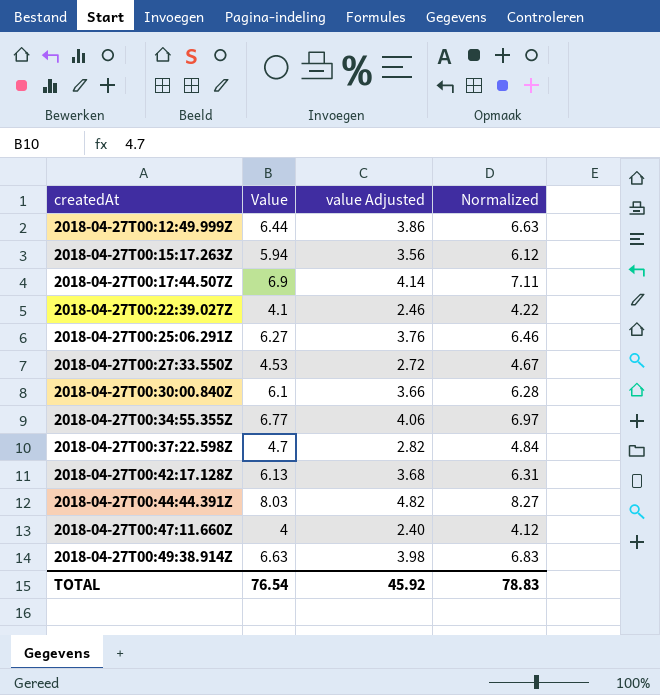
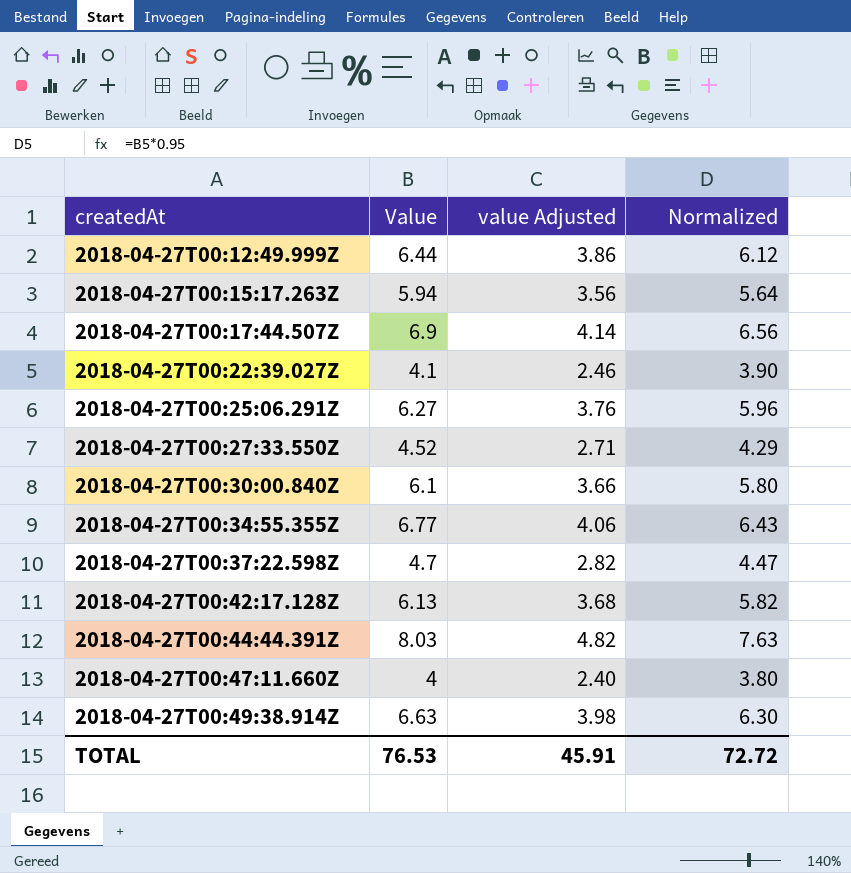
column Normalized | formula: [Value] * 1.03 -> [Value] * 0.95
2018-04-27T00:27:33.550Z | Value: 4.53 -> 4.52
2018-04-27T00:27:33.550Z | value Adjusted: 2.72 -> 2.71
TOTAL | Value: 76.54 -> 76.53
TOTAL | value Adjusted: 45.92 -> 45.91
TOTAL | Normalized: 78.83 -> 72.72

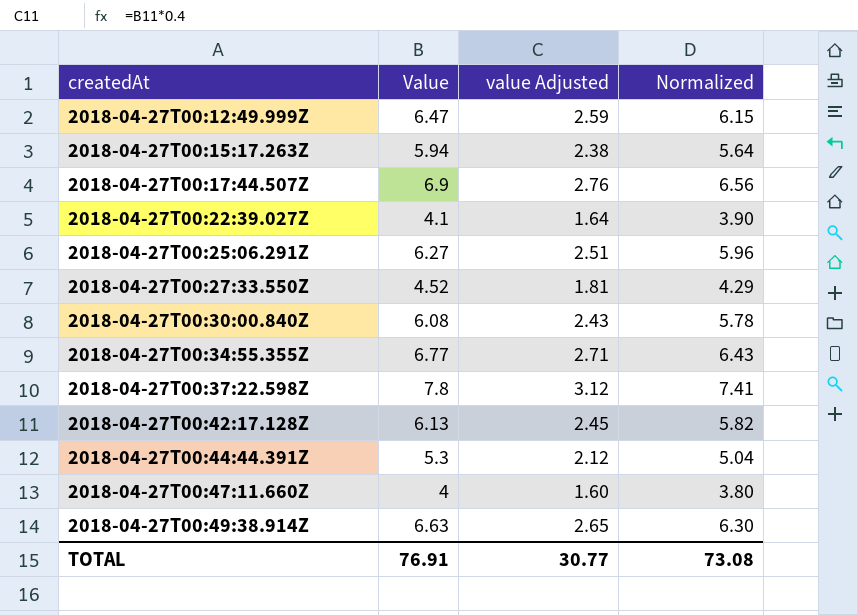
column value Adjusted | formula: [Value] * 0.6 -> [Value] * 0.4
2018-04-27T00:12:49.999Z | Value: 6.44 -> 6.47
2018-04-27T00:12:49.999Z | Normalized: 6.12 -> 6.15
2018-04-27T00:30:00.840Z | Value: 6.1 -> 6.08
2018-04-27T00:30:00.840Z | Normalized: 5.80 -> 5.78
2018-04-27T00:37:22.598Z | Value: 4.7 -> 7.8
2018-04-27T00:37:22.598Z | Normalized: 4.47 -> 7.41
2018-04-27T00:44:44.391Z | Value: 8.03 -> 5.3
2018-04-27T00:44:44.391Z | Normalized: 7.63 -> 5.04
TOTAL | Value: 76.53 -> 76.91
TOTAL | value Adjusted: 45.91 -> 30.77
TOTAL | Normalized: 72.72 -> 73.08

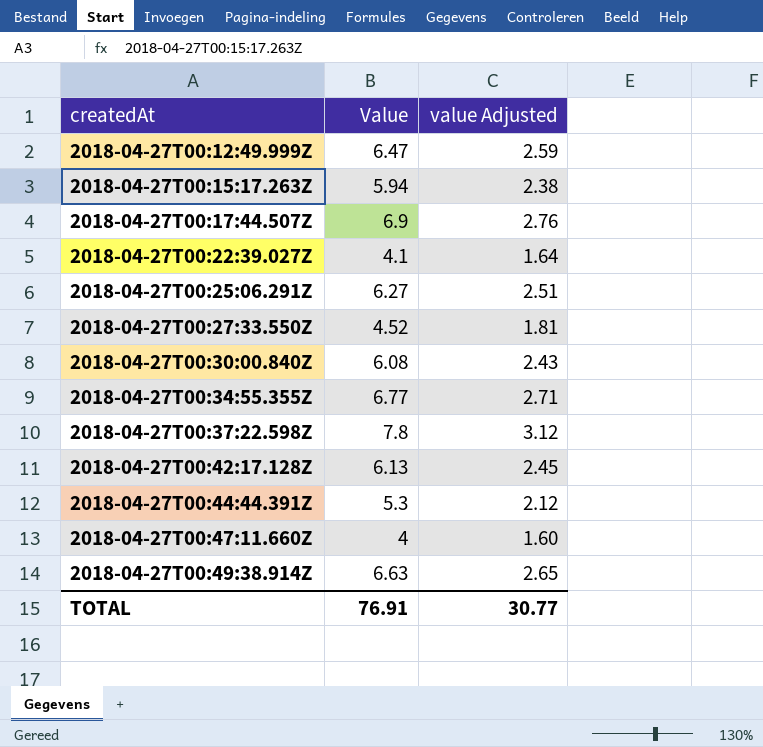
column Normalized | formula: [Value] * 0.95 -> none

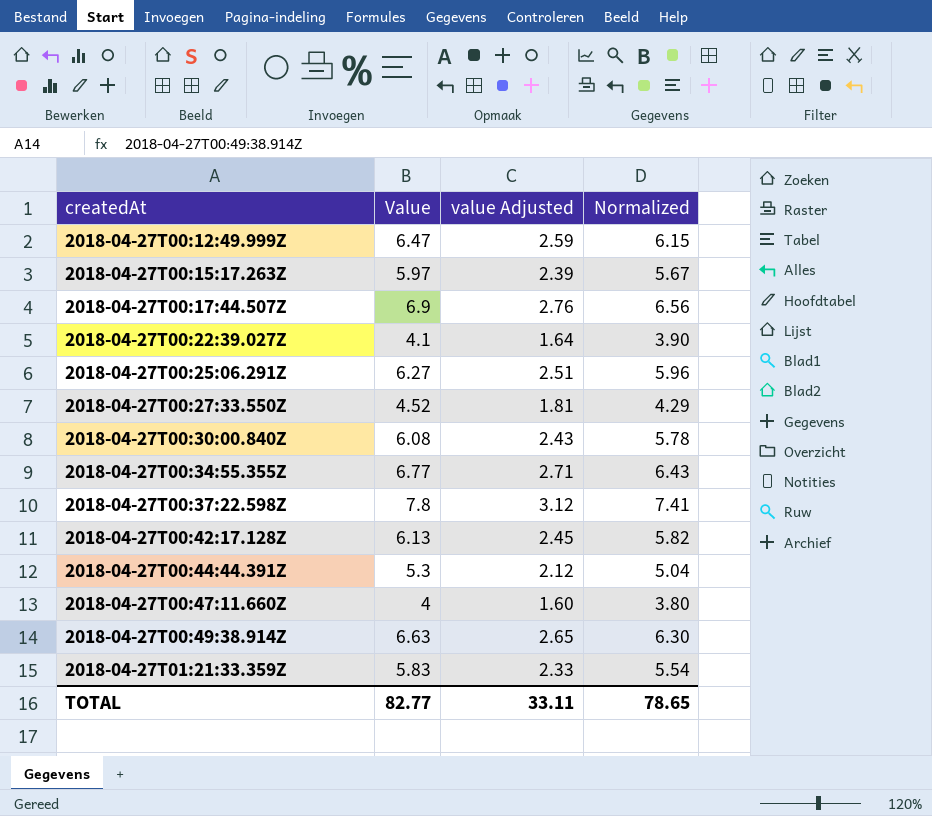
column Normalized | formula: none -> [Value] * 0.95
2018-04-27T00:15:17.263Z | Value: 5.94 -> 5.97
2018-04-27T00:15:17.263Z | value Adjusted: 2.38 -> 2.39
row 2018-04-27T01:21:33.359Z: none -> 5.83 | 2.33 | 5.54
TOTAL | Value: 76.91 -> 82.77
TOTAL | value Adjusted: 30.77 -> 33.11

